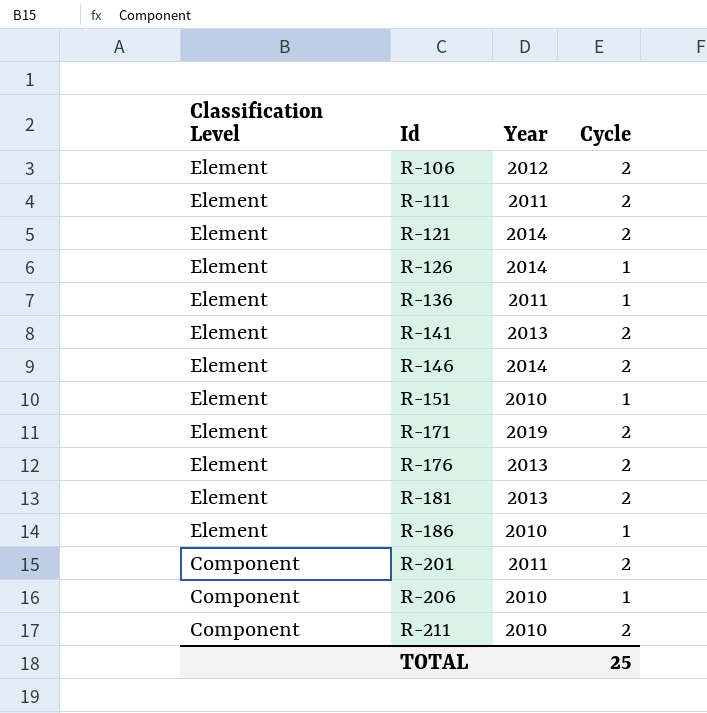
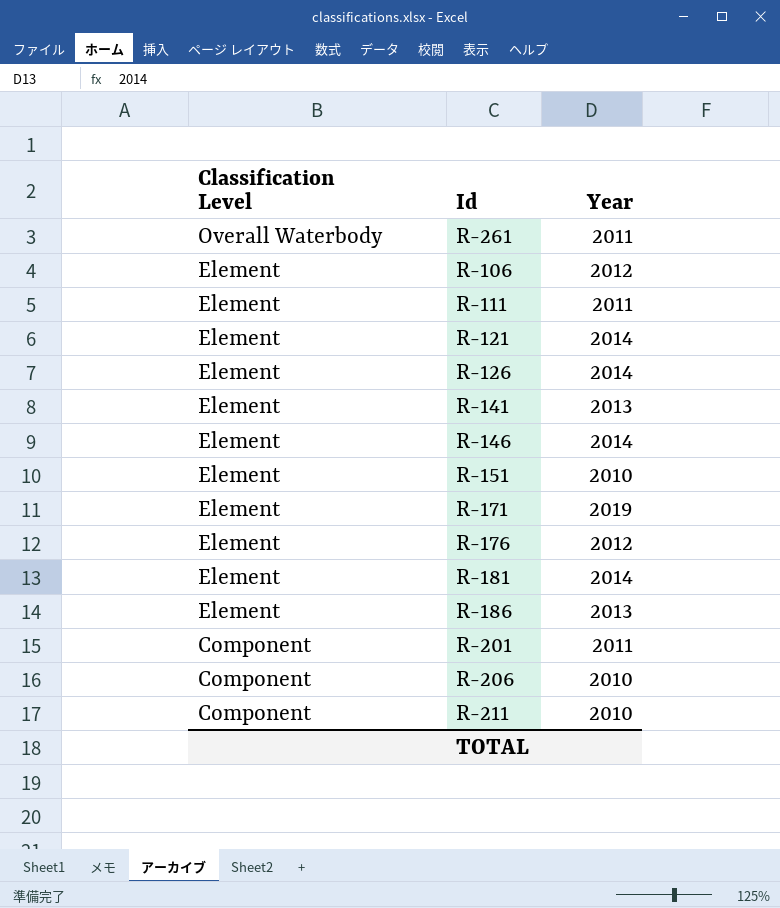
column Cycle | position: 4 -> none
row R-136: Element | 2011 | 1 -> none
row R-261: none -> Overall Waterbody | 2011
R-176 | Year: 2013 -> 2012
R-181 | Year: 2013 -> 2014
R-186 | Year: 2010 -> 2013

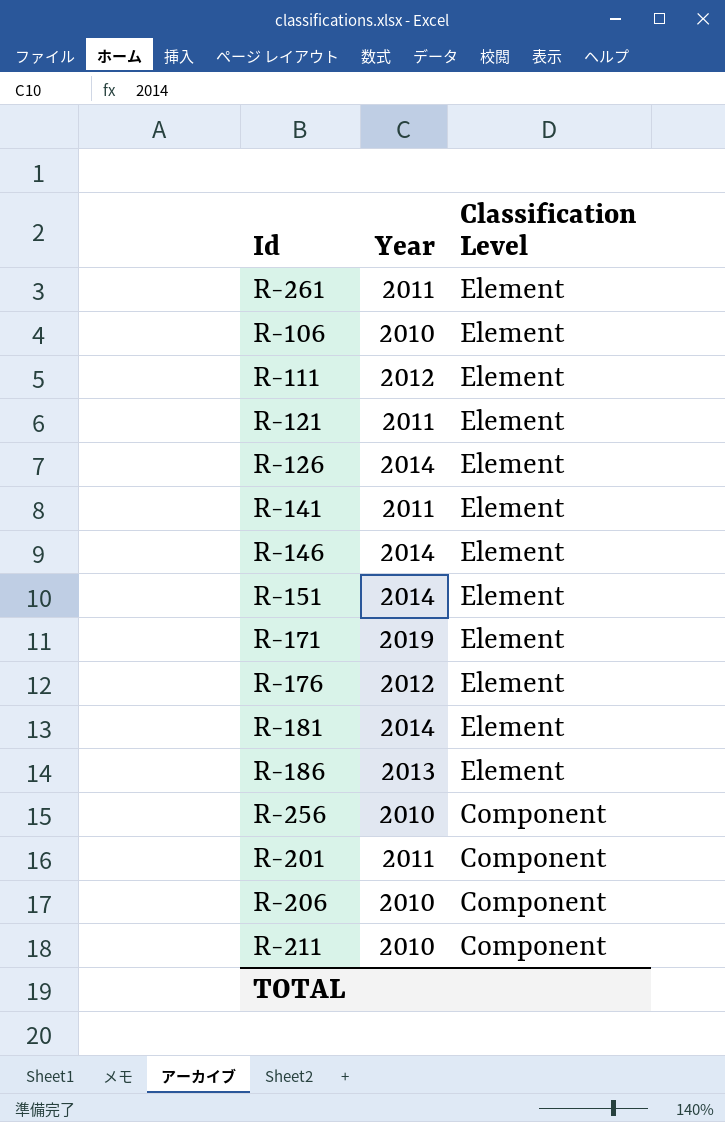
column Classification Level | position: 1 -> 3
R-261 | Classification Level: Overall Waterbody -> Element
R-106 | Year: 2012 -> 2010
R-111 | Year: 2011 -> 2012
R-121 | Year: 2014 -> 2011
R-141 | Year: 2013 -> 2011
R-151 | Year: 2010 -> 2014
row R-256: none -> 2010 | Component

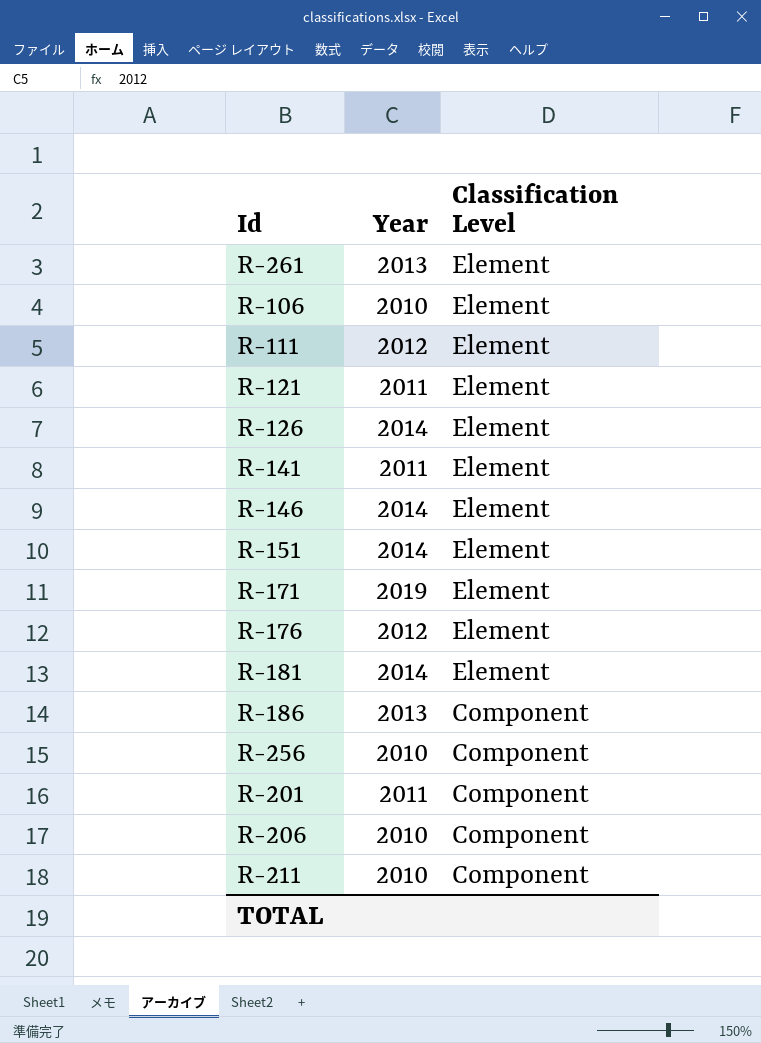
R-261 | Year: 2011 -> 2013
R-186 | Classification Level: Element -> Component

